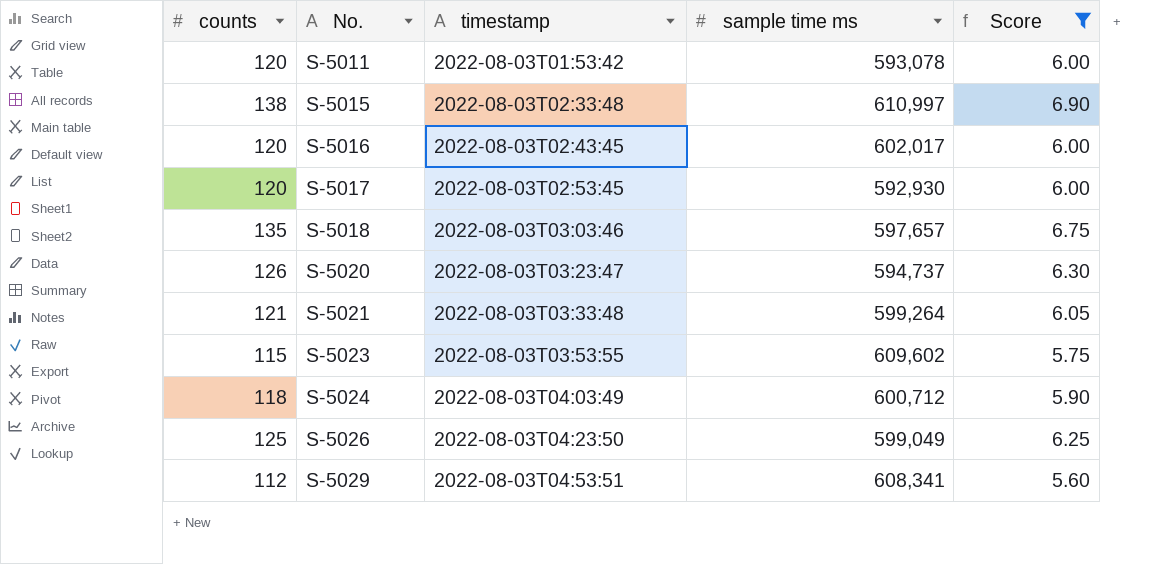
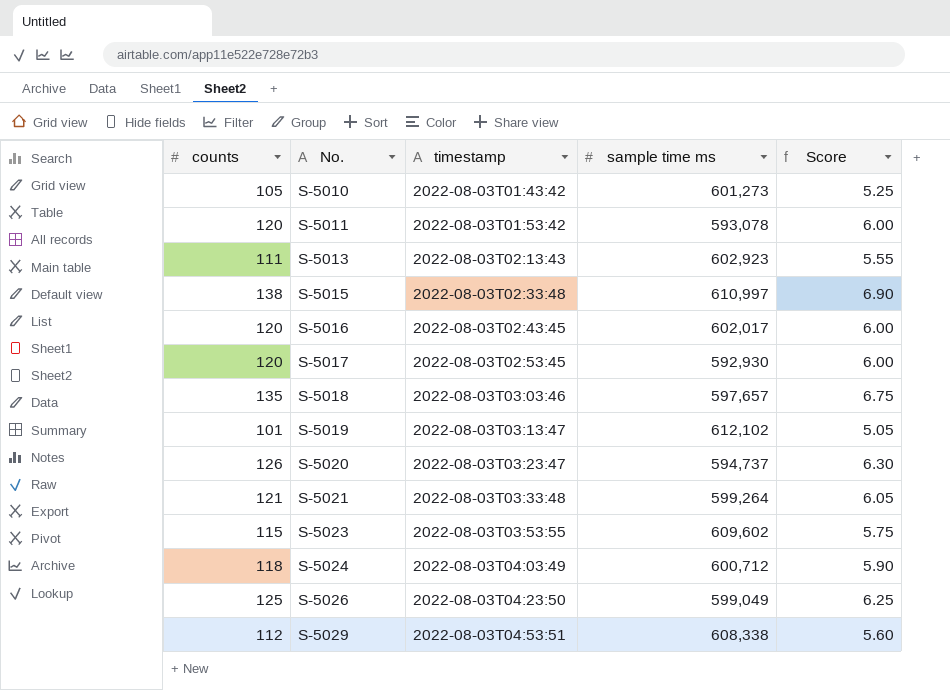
filter: Score >= 5.60 -> none
S-5029 | sample time ms: 608,341 -> 608,338

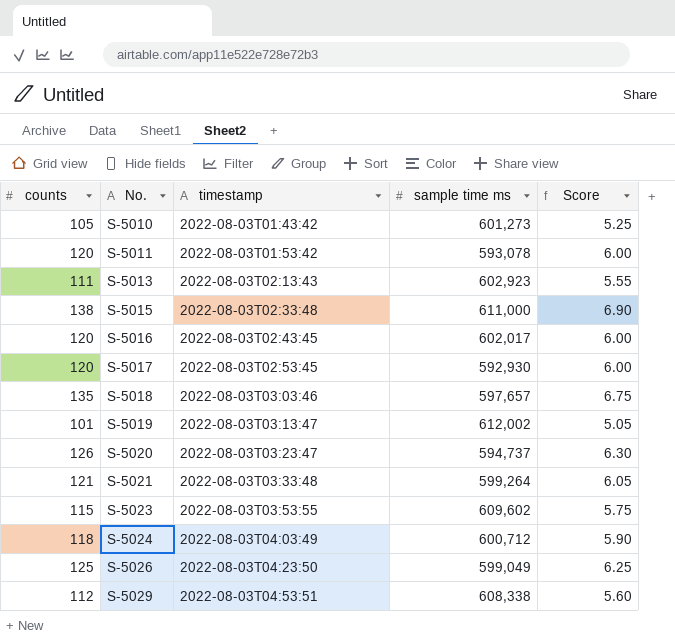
S-5015 | sample time ms: 610,997 -> 611,000
S-5019 | sample time ms: 612,102 -> 612,002

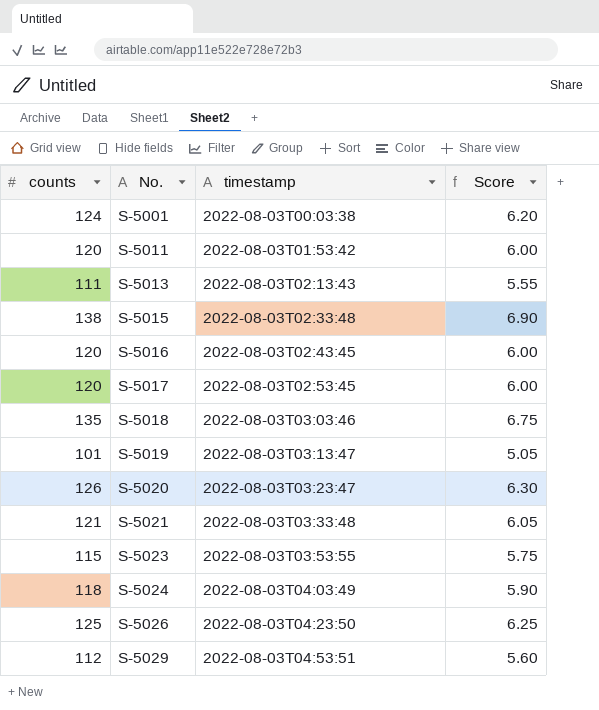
column sample time ms | position: 4 -> none
row S-5010: 105 | 2022-08-03T01:43:42 | 601,273 | 5.25 -> none
row S-5001: none -> 124 | 2022-08-03T00:03:38 | 6.20

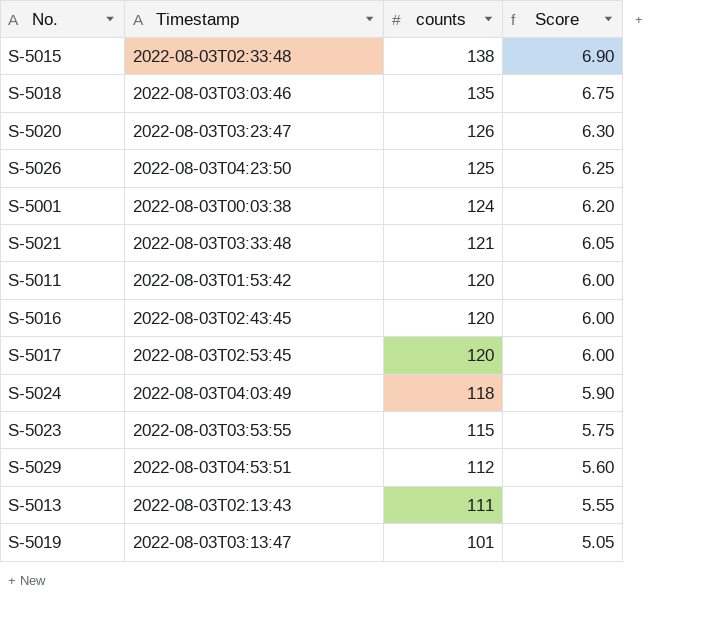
row order: No. ascending -> counts descending
column name: timestamp -> Timestamp
column counts | position: 1 -> 3

